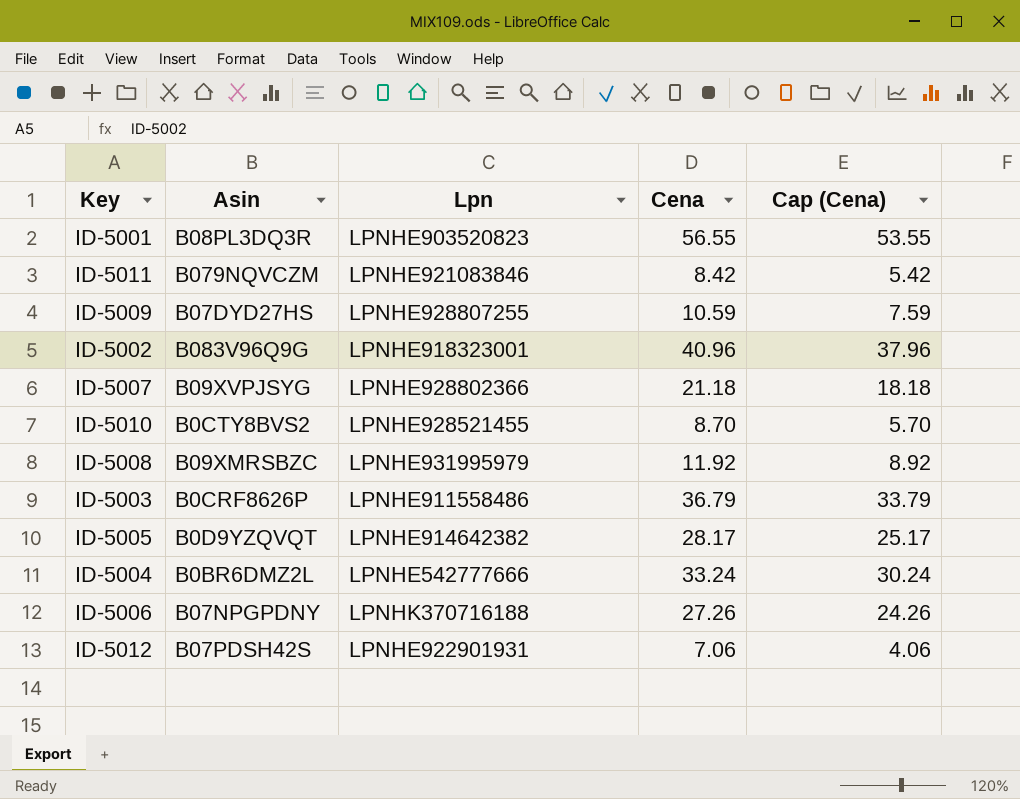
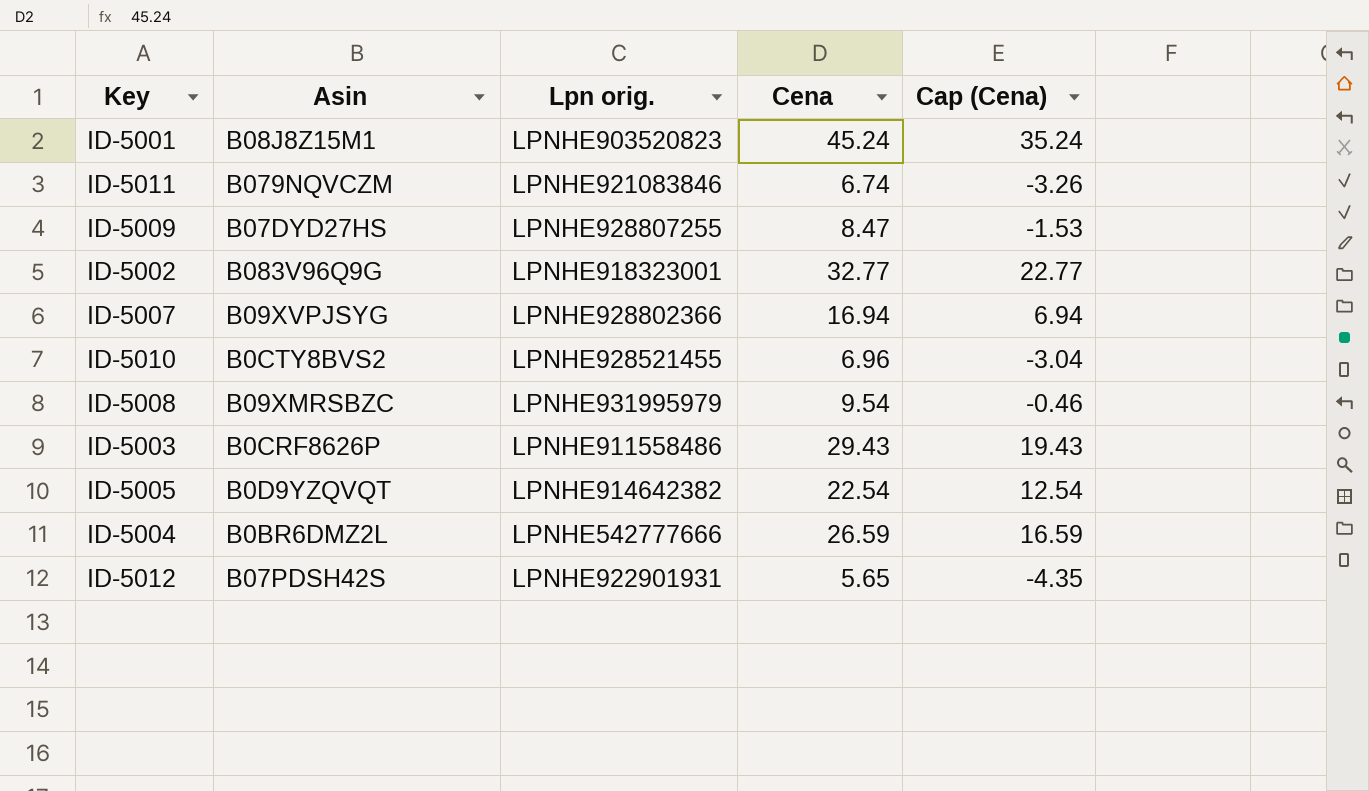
column name: Lpn -> Lpn orig.
column Cap (Cena) | formula: [Cena] - 3 -> [Cena] - 10
row ID-5006: B07NPGPDNY | LPNHK370716188 | 27.26 | 24.26 -> none
ID-5001 | Asin: B08PL3DQ3R -> B08J8Z15M1
ID-5001 | Cena: 56.55 -> 45.24
ID-5011 | Cena: 8.42 -> 6.74
ID-5009 | Cena: 10.59 -> 8.47
ID-5002 | Cena: 40.96 -> 32.77
ID-5007 | Cena: 21.18 -> 16.94
ID-5010 | Cena: 8.70 -> 6.96
ID-5008 | Cena: 11.92 -> 9.54
ID-5003 | Cena: 36.79 -> 29.43
ID-5005 | Cena: 28.17 -> 22.54
ID-5004 | Cena: 33.24 -> 26.59
ID-5012 | Cena: 7.06 -> 5.65

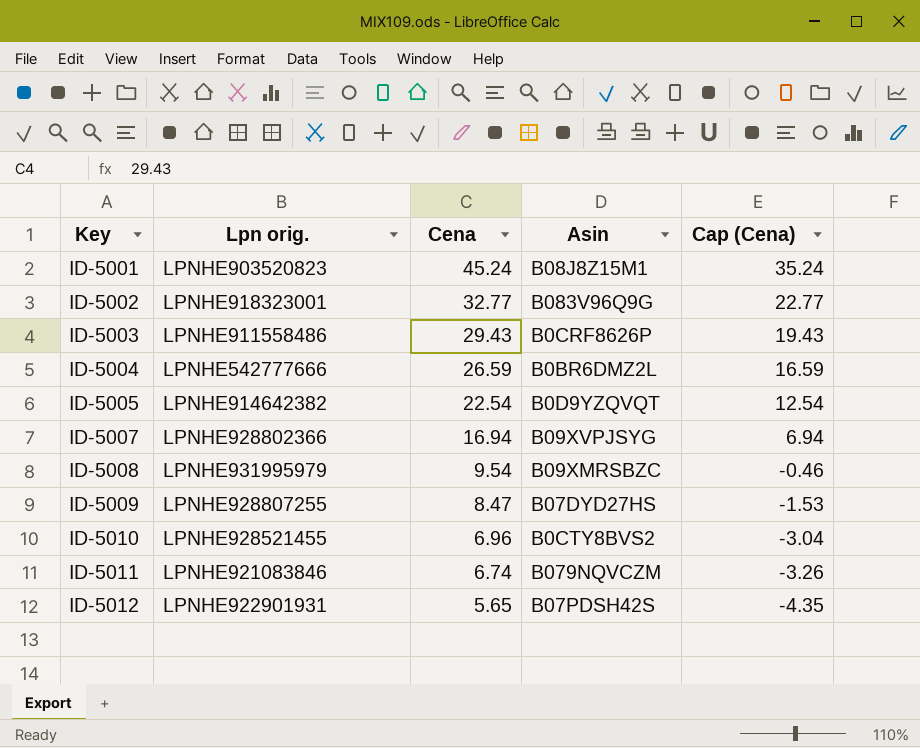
row order: none -> Key ascending
column Asin | position: 2 -> 4

